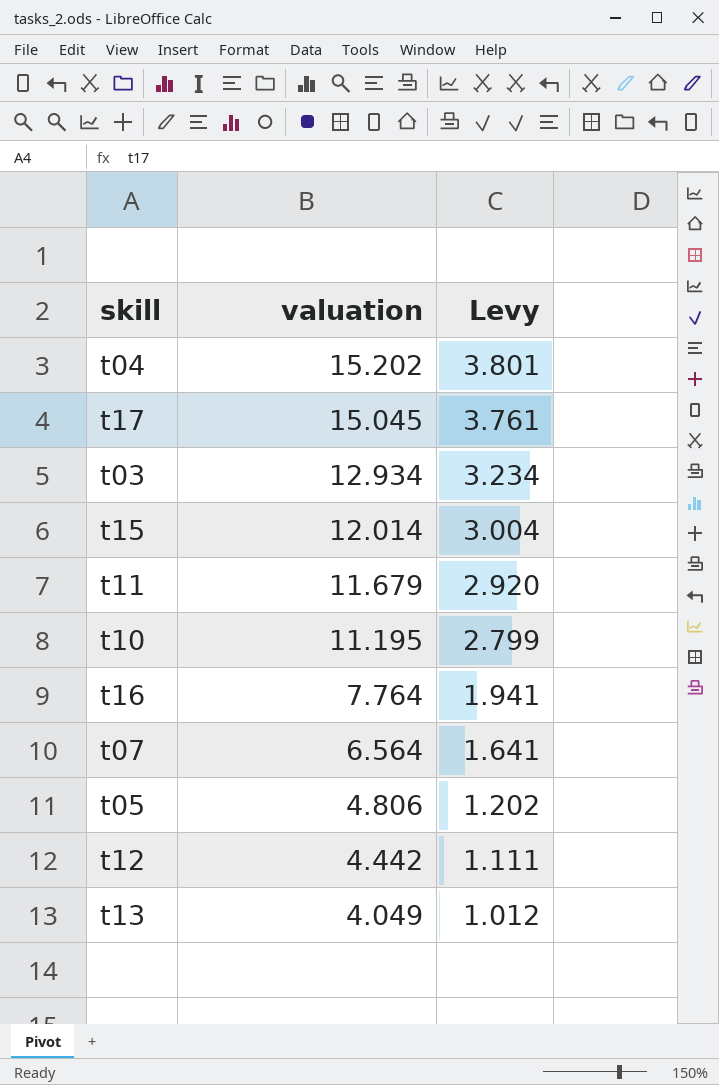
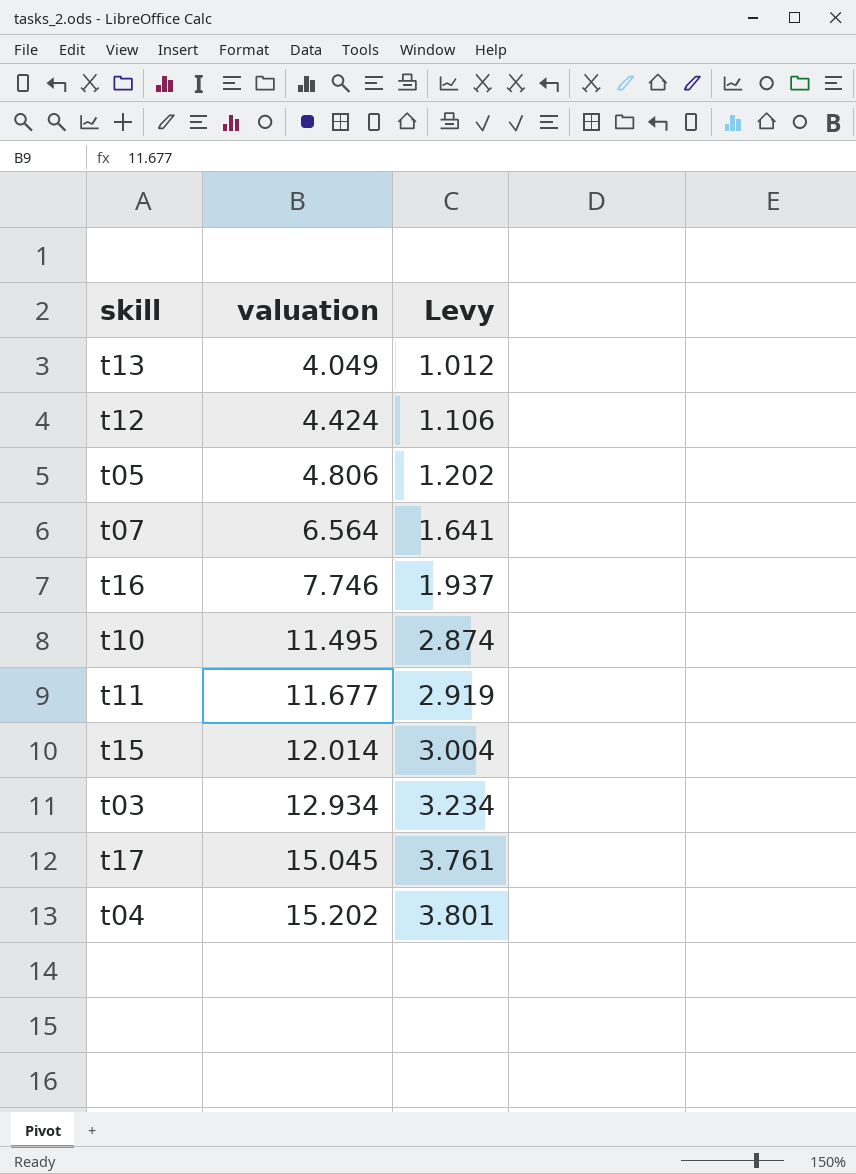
row order: valuation descending -> valuation ascending
t12 | valuation: 4.442 -> 4.424
t12 | Levy: 1.111 -> 1.106
t16 | valuation: 7.764 -> 7.746
t16 | Levy: 1.941 -> 1.937
t10 | valuation: 11.195 -> 11.495
t10 | Levy: 2.799 -> 2.874
t11 | valuation: 11.679 -> 11.677
t11 | Levy: 2.920 -> 2.919

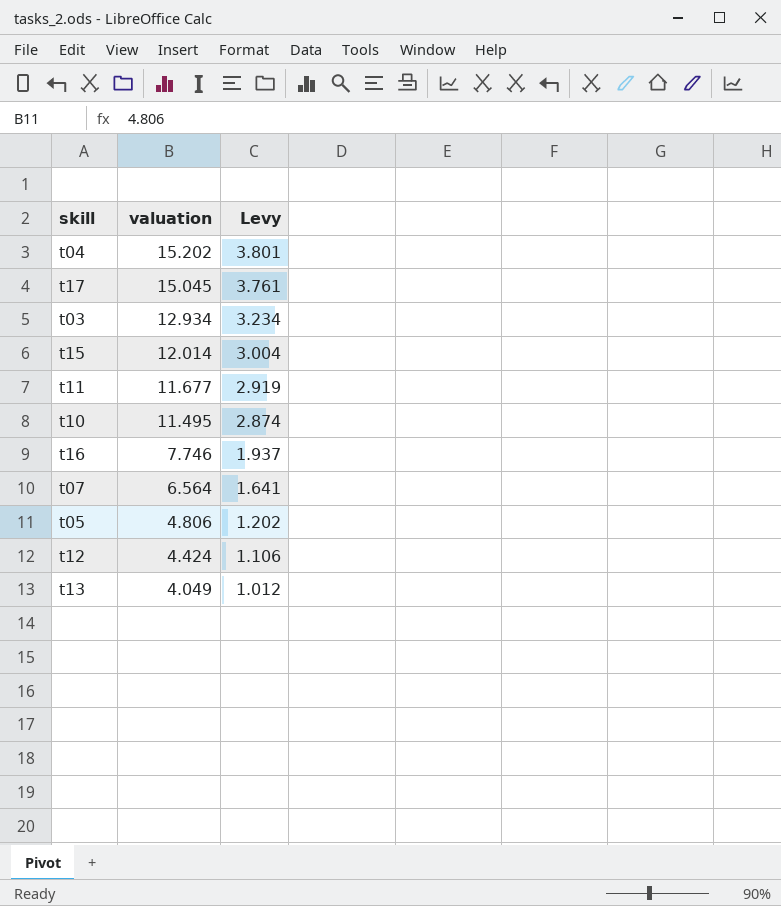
row order: valuation ascending -> valuation descending

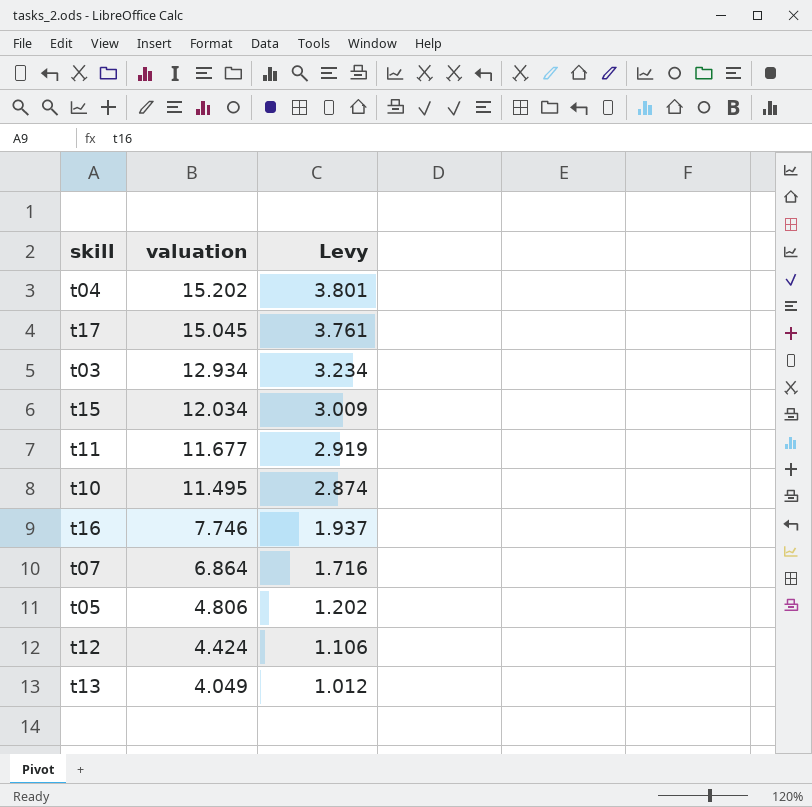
t15 | valuation: 12.014 -> 12.034
t15 | Levy: 3.004 -> 3.009
t07 | valuation: 6.564 -> 6.864
t07 | Levy: 1.641 -> 1.716

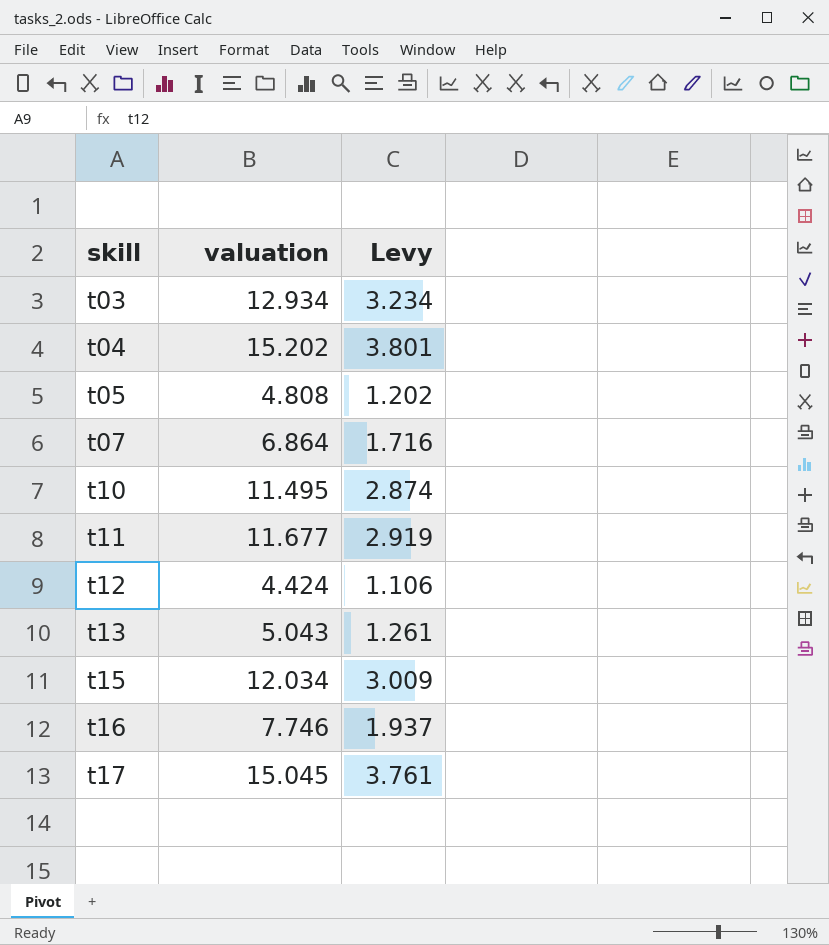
row order: valuation descending -> skill ascending
t05 | valuation: 4.806 -> 4.808
t13 | valuation: 4.049 -> 5.043
t13 | Levy: 1.012 -> 1.261

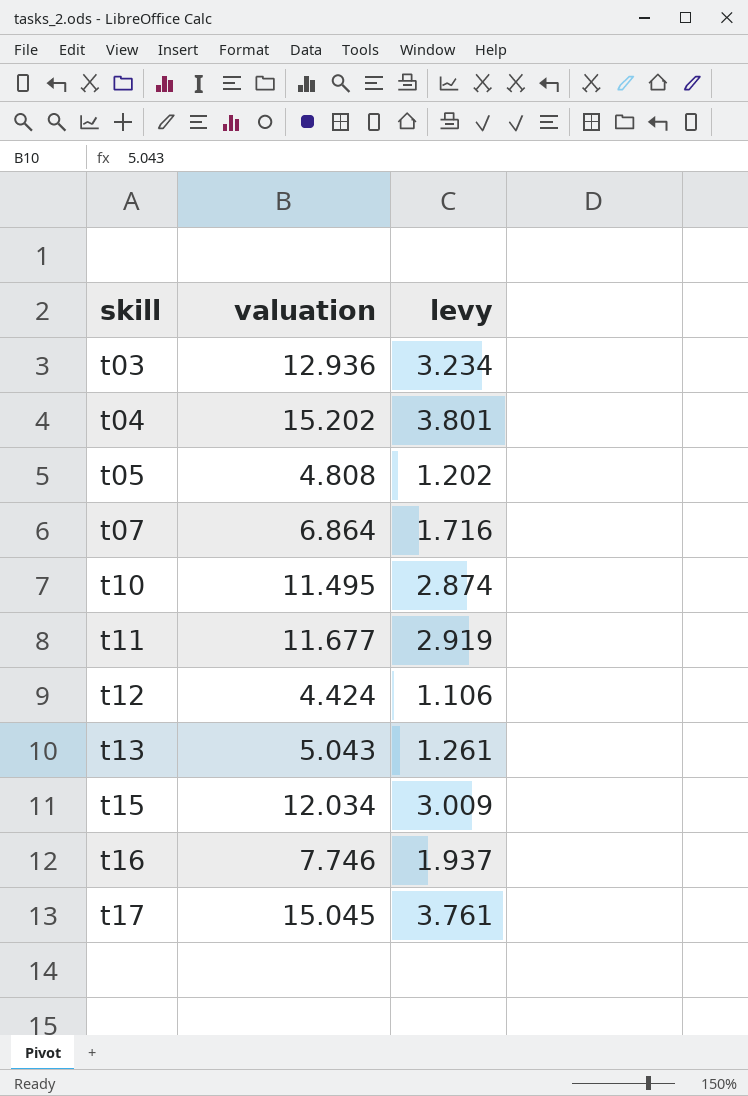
column name: Levy -> levy
t03 | valuation: 12.934 -> 12.936

